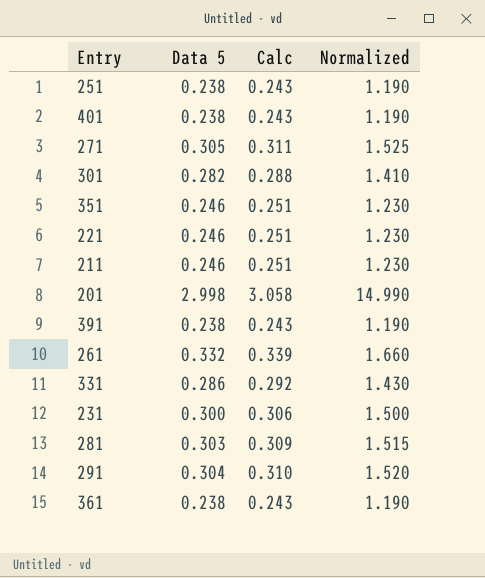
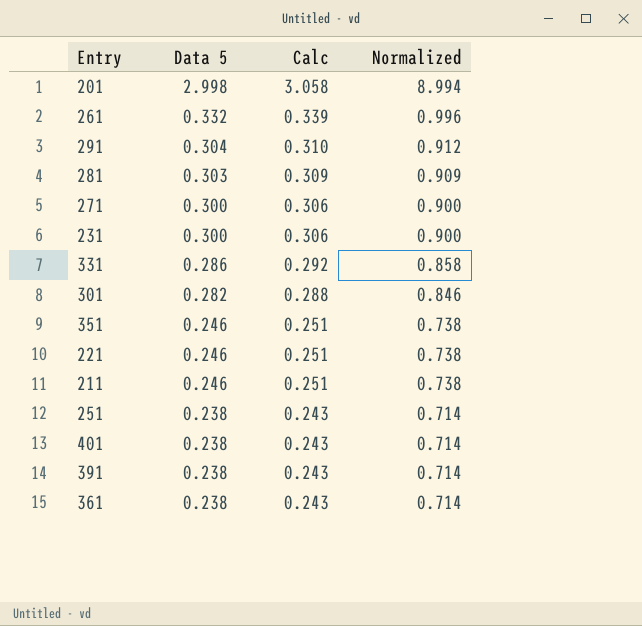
row order: none -> Data 5 descending
column Normalized | formula: [Data 5] * 5 -> [Data 5] * 3
271 | Data 5: 0.305 -> 0.300
271 | Calc: 0.311 -> 0.306

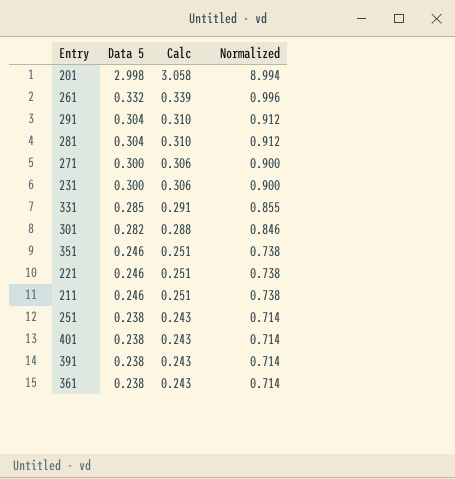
281 | Data 5: 0.303 -> 0.304
281 | Calc: 0.309 -> 0.310
281 | Normalized: 0.909 -> 0.912
331 | Data 5: 0.286 -> 0.285
331 | Calc: 0.292 -> 0.291
331 | Normalized: 0.858 -> 0.855

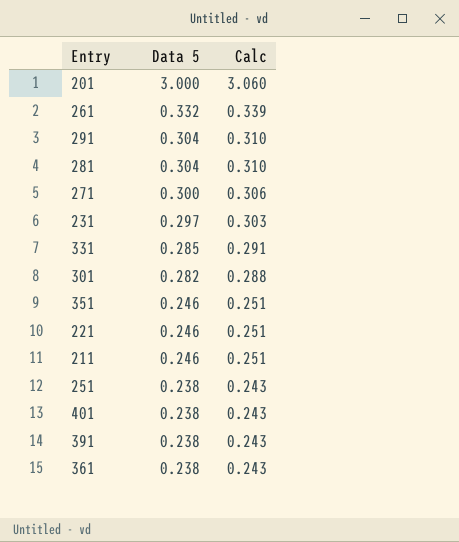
column Normalized | formula: [Data 5] * 3 -> none
201 | Data 5: 2.998 -> 3.000
201 | Calc: 3.058 -> 3.060
231 | Data 5: 0.300 -> 0.297
231 | Calc: 0.306 -> 0.303

